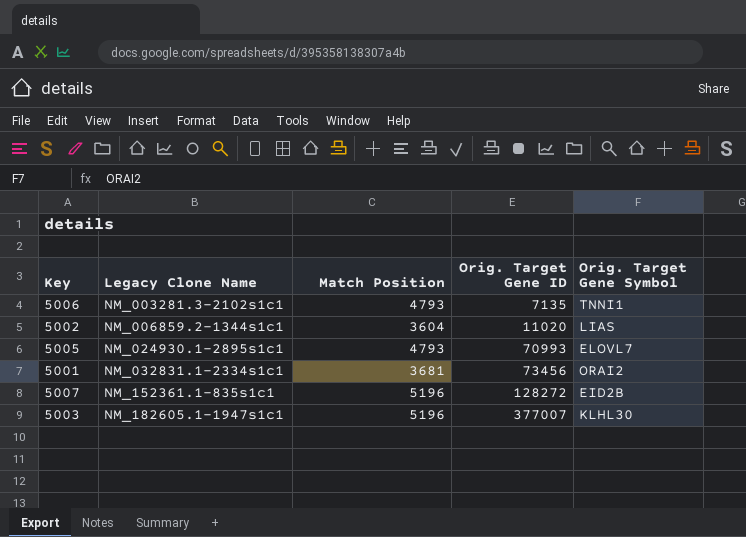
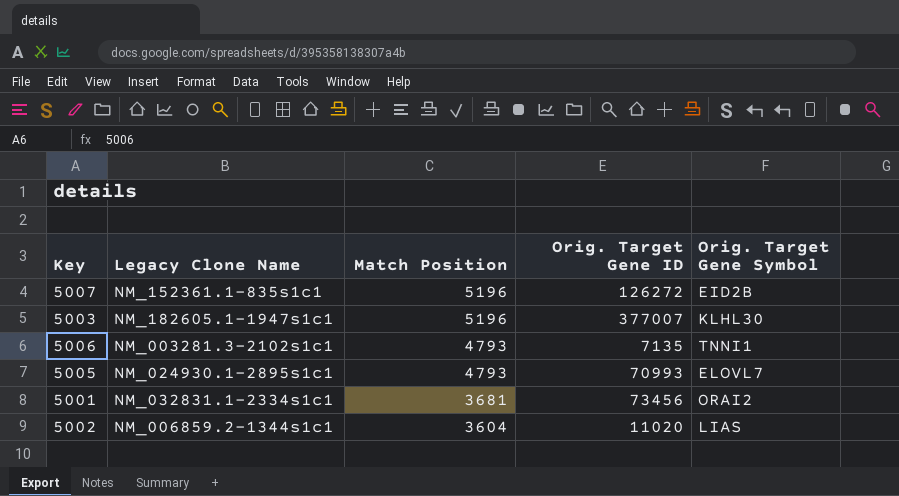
row order: Legacy Clone Name ascending -> Match Position descending
5007 | Orig. Target Gene ID: 128272 -> 126272

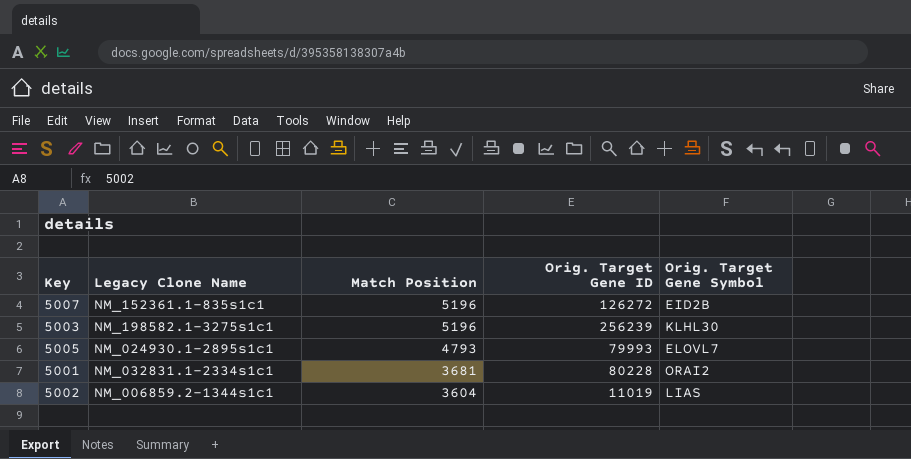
row 5006: NM_003281.3-2102s1c1 | 4793 | 7135 | TNNI1 -> none
5003 | Legacy Clone Name: NM_182605.1-1947s1c1 -> NM_198582.1-3275s1c1
5003 | Orig. Target Gene ID: 377007 -> 256239
5005 | Orig. Target Gene ID: 70993 -> 79993
5001 | Orig. Target Gene ID: 73456 -> 80228
5002 | Orig. Target Gene ID: 11020 -> 11019

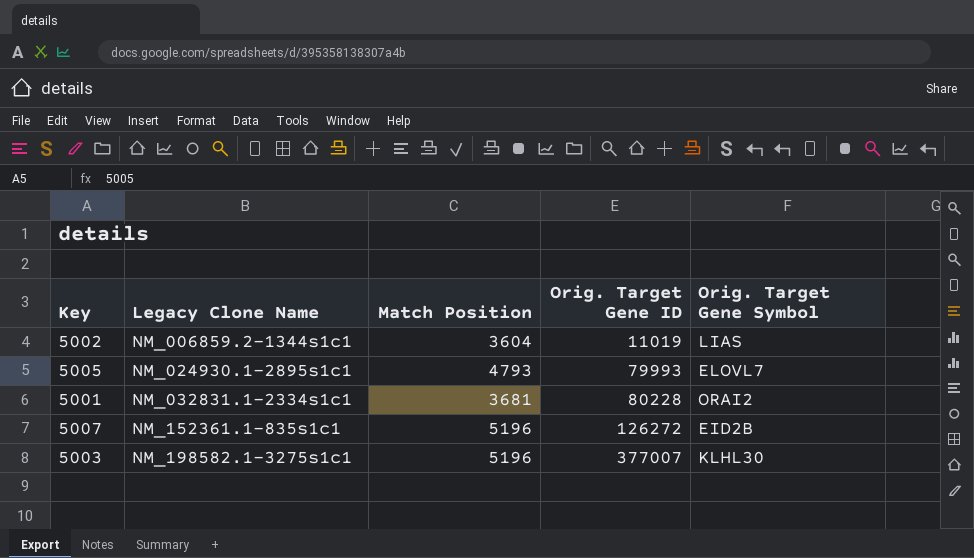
row order: Match Position descending -> Legacy Clone Name ascending
5003 | Orig. Target Gene ID: 256239 -> 377007

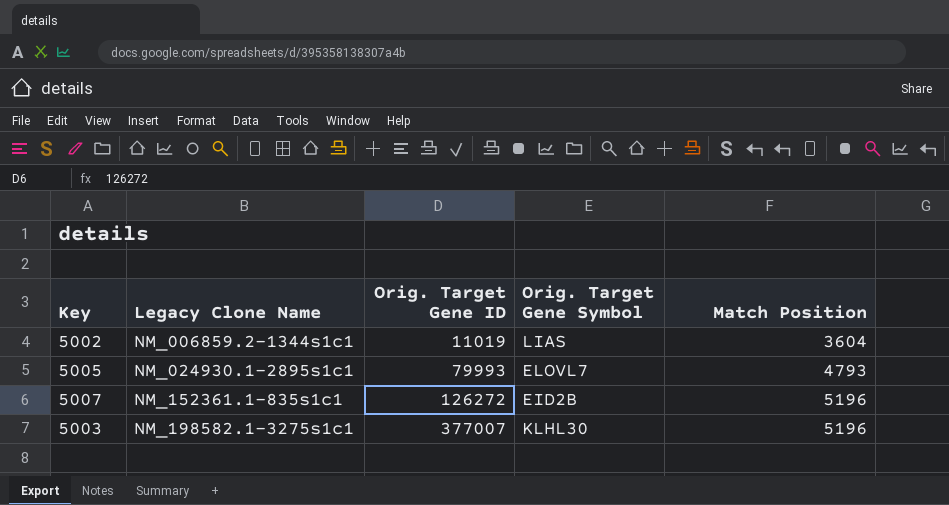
column Match Position | position: 3 -> 5
row 5001: NM_032831.1-2334s1c1 | 3681 | 80228 | ORAI2 -> none

